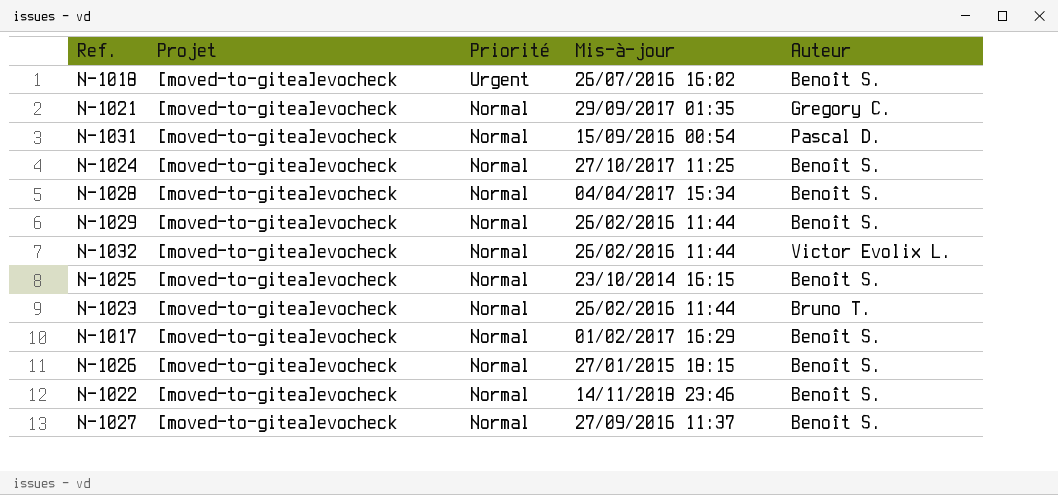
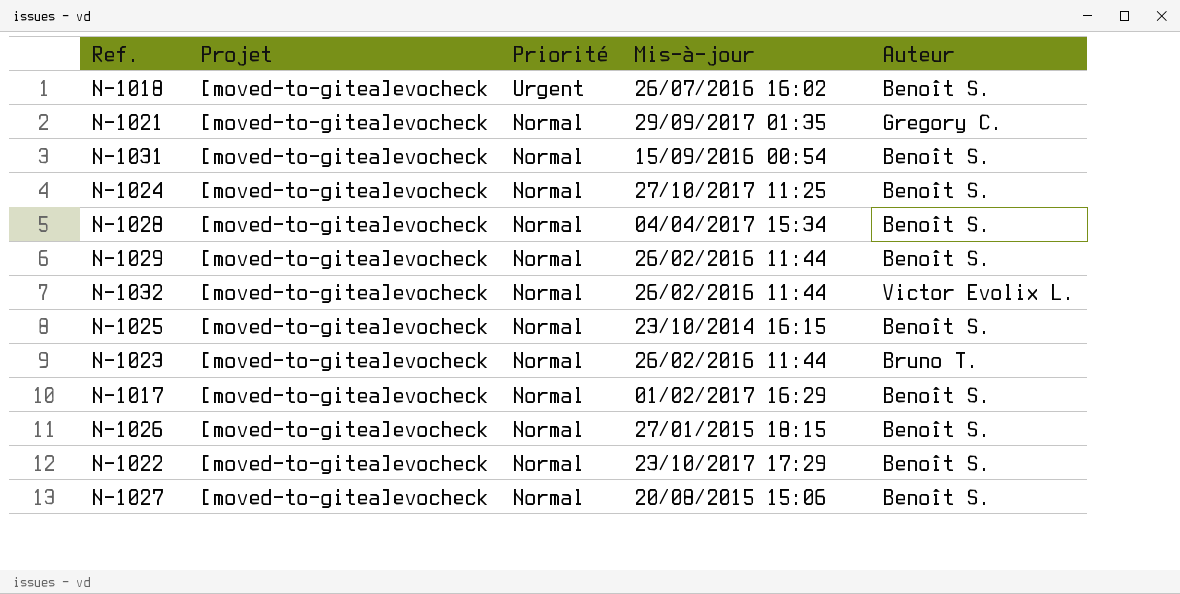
N-1031 | Auteur: Pascal D. -> Benoît S.
N-1022 | Mis-à-jour: 14/11/2018 23:46 -> 23/10/2017 17:29
N-1027 | Mis-à-jour: 27/09/2016 11:37 -> 20/08/2015 15:06

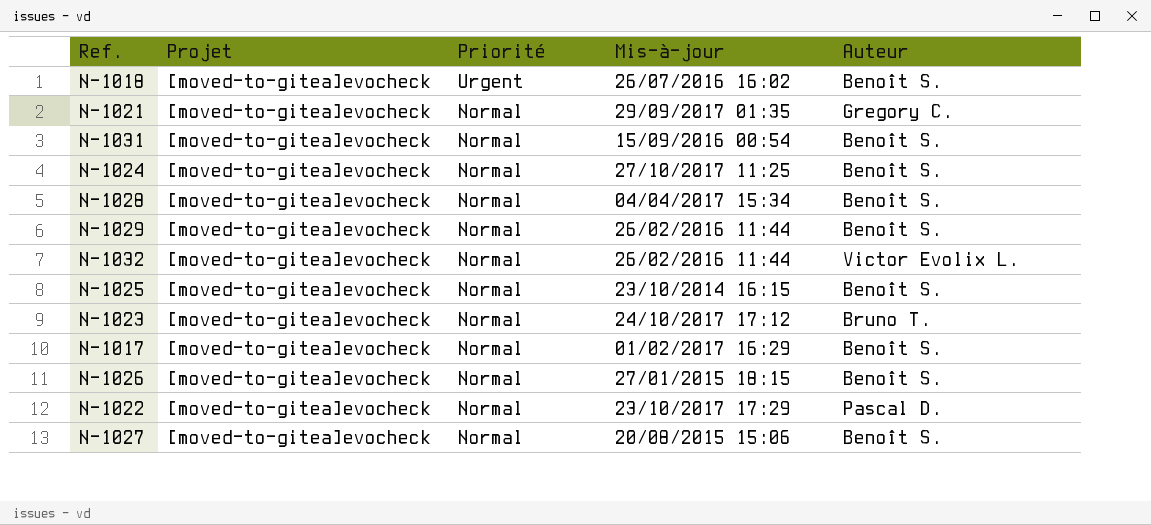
N-1023 | Mis-à-jour: 26/02/2016 11:44 -> 24/10/2017 17:12
N-1022 | Auteur: Benoît S. -> Pascal D.

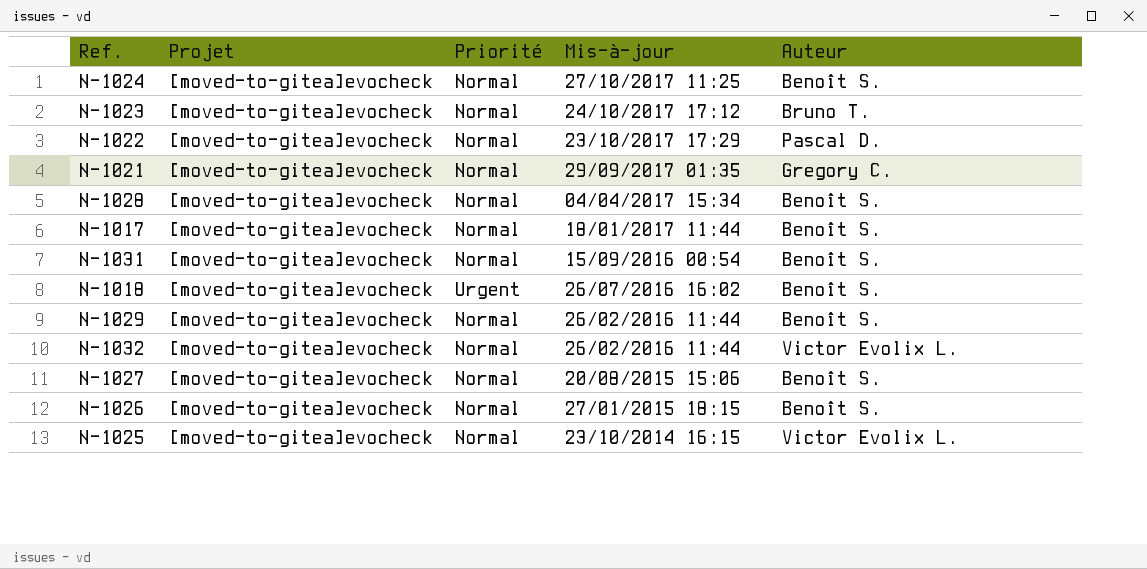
row order: Priorité descending -> Mis-à-jour descending
N-1017 | Mis-à-jour: 01/02/2017 16:29 -> 18/01/2017 11:44
N-1025 | Auteur: Benoît S. -> Victor Evolix L.

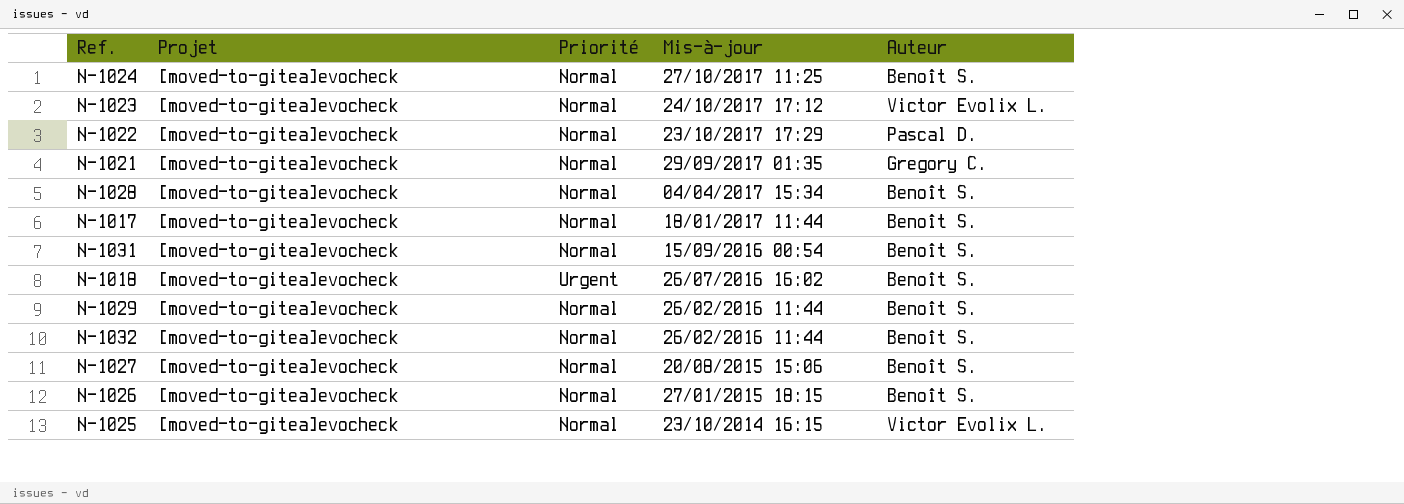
N-1023 | Auteur: Bruno T. -> Victor Evolix L.
N-1032 | Auteur: Victor Evolix L. -> Benoît S.

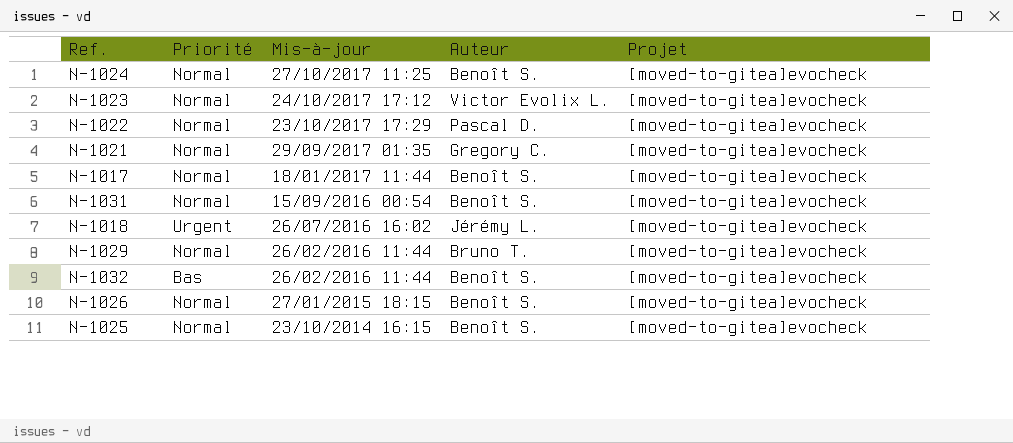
column Projet | position: 2 -> 5
row N-1028: [moved-to-gitea]evocheck | Normal | 04/04/2017 15:34 | Benoît S. -> none
row N-1027: [moved-to-gitea]evocheck | Normal | 20/08/2015 15:06 | Benoît S. -> none
N-1018 | Auteur: Benoît S. -> Jérémy L.
N-1029 | Auteur: Benoît S. -> Bruno T.
N-1032 | Priorité: Normal -> Bas
N-1025 | Auteur: Victor Evolix L. -> Benoît S.

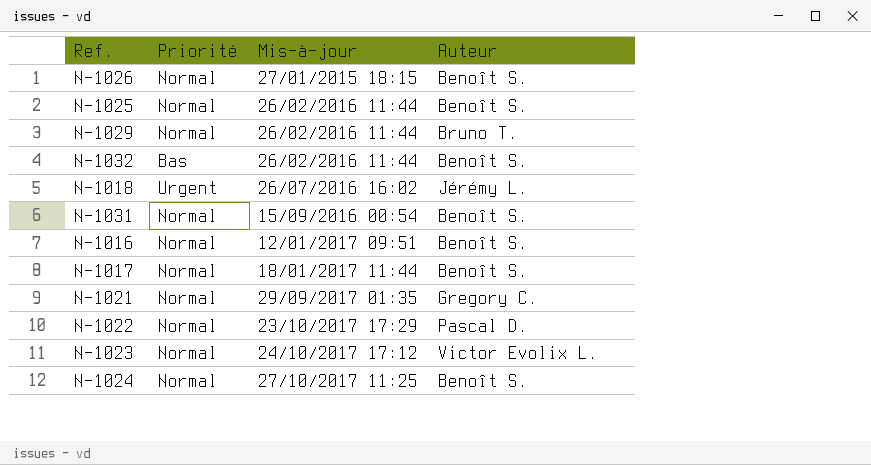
row order: Mis-à-jour descending -> Mis-à-jour ascending
column Projet | position: 5 -> none
N-1025 | Mis-à-jour: 23/10/2014 16:15 -> 26/02/2016 11:44
row N-1016: none -> Normal | 12/01/2017 09:51 | Benoît S.

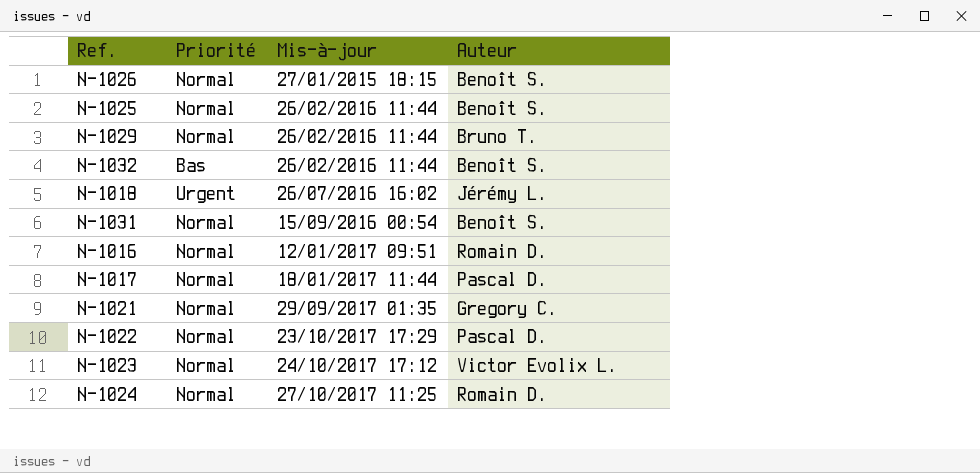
N-1016 | Auteur: Benoît S. -> Romain D.
N-1017 | Auteur: Benoît S. -> Pascal D.
N-1024 | Auteur: Benoît S. -> Romain D.

